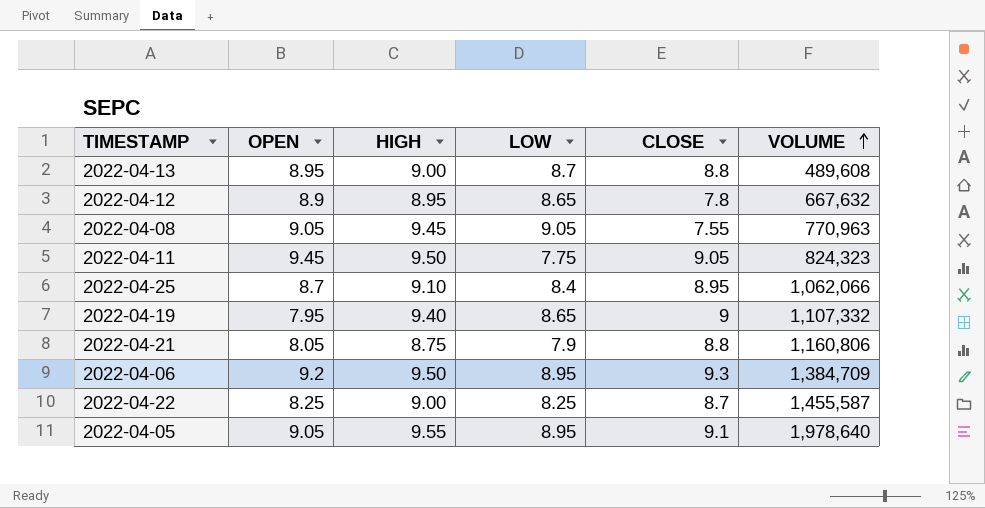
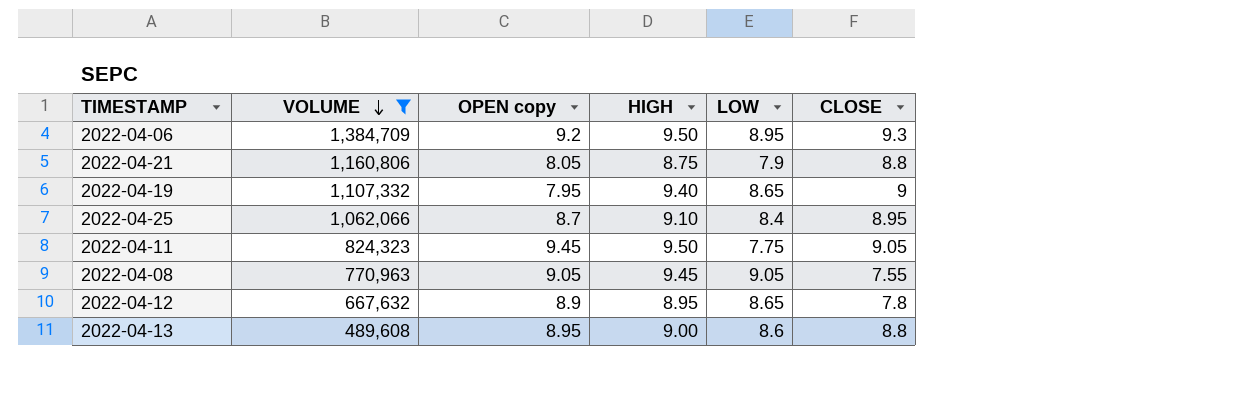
filter: none -> VOLUME <= 1,384,709
row order: VOLUME ascending -> VOLUME descending
column VOLUME | position: 6 -> 2
column name: OPEN -> OPEN copy
2022-04-13 | LOW: 8.7 -> 8.6

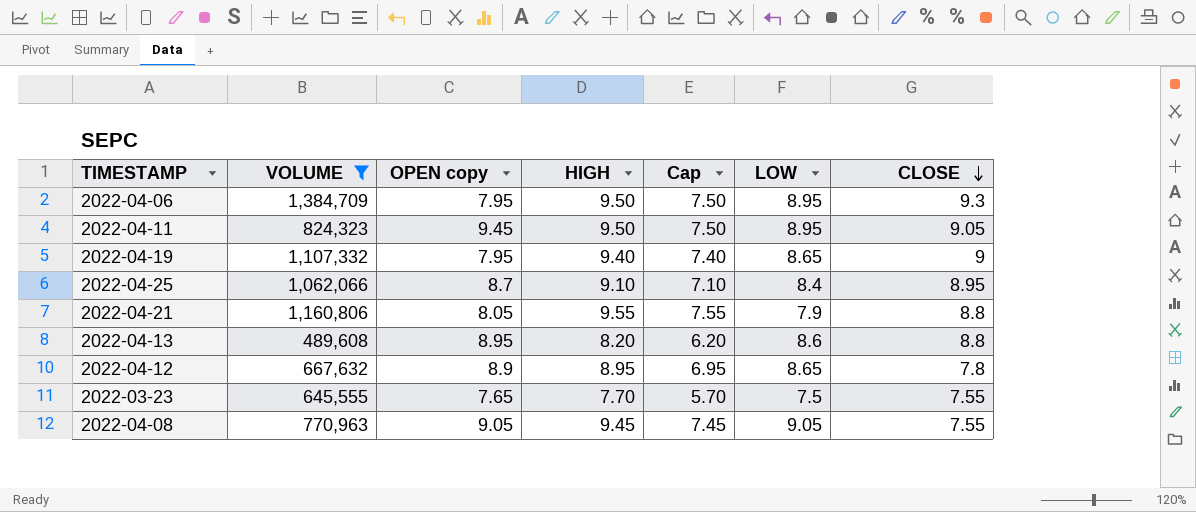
row order: VOLUME descending -> CLOSE descending
column Cap | formula: none -> [HIGH] - 2
2022-04-06 | OPEN copy: 9.2 -> 7.95
2022-04-11 | LOW: 7.75 -> 8.95
2022-04-21 | HIGH: 8.75 -> 9.55
2022-04-13 | HIGH: 9.00 -> 8.20
row 2022-03-23: none -> 645,555 | 7.65 | 7.70 | 5.70 | 7.5 | 7.55

